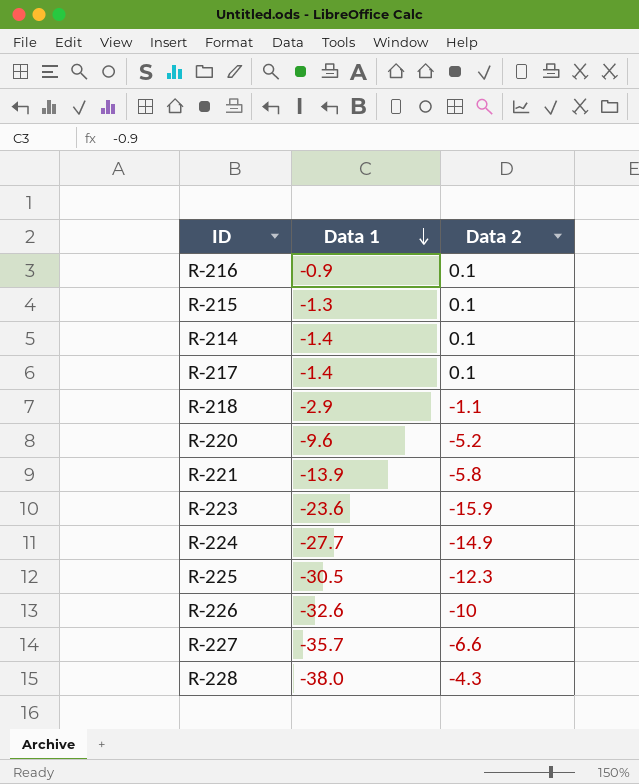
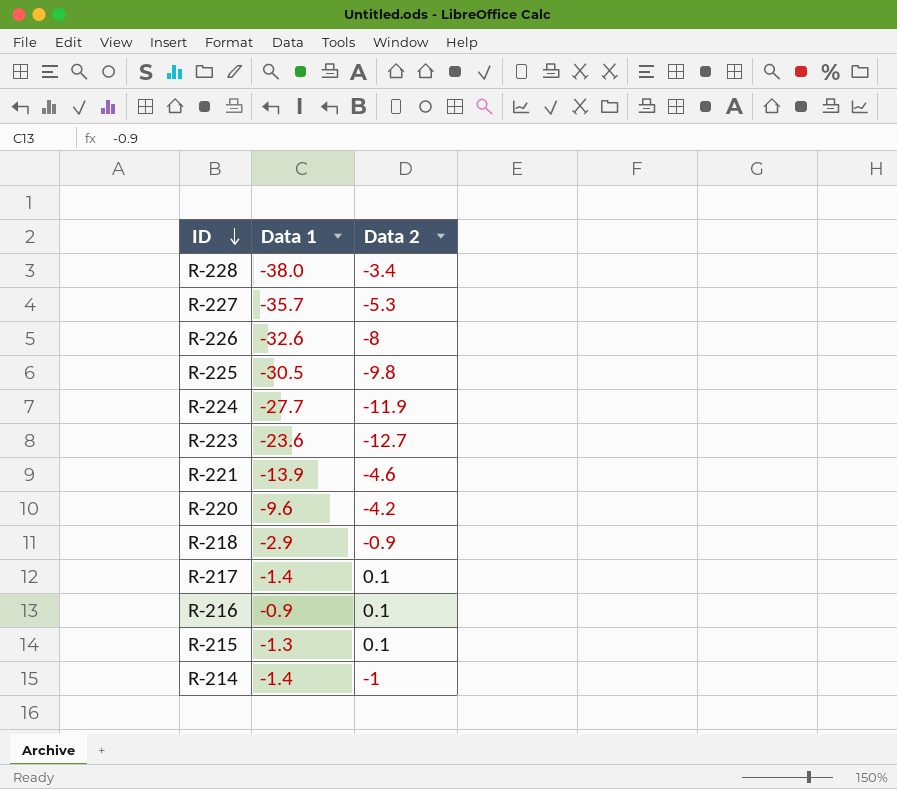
row order: Data 1 descending -> ID descending
R-228 | Data 2: -4.3 -> -3.4
R-227 | Data 2: -6.6 -> -5.3
R-226 | Data 2: -10 -> -8
R-225 | Data 2: -12.3 -> -9.8
R-224 | Data 2: -14.9 -> -11.9
R-223 | Data 2: -15.9 -> -12.7
R-221 | Data 2: -5.8 -> -4.6
R-220 | Data 2: -5.2 -> -4.2
R-218 | Data 2: -1.1 -> -0.9
R-214 | Data 2: 0.1 -> -1

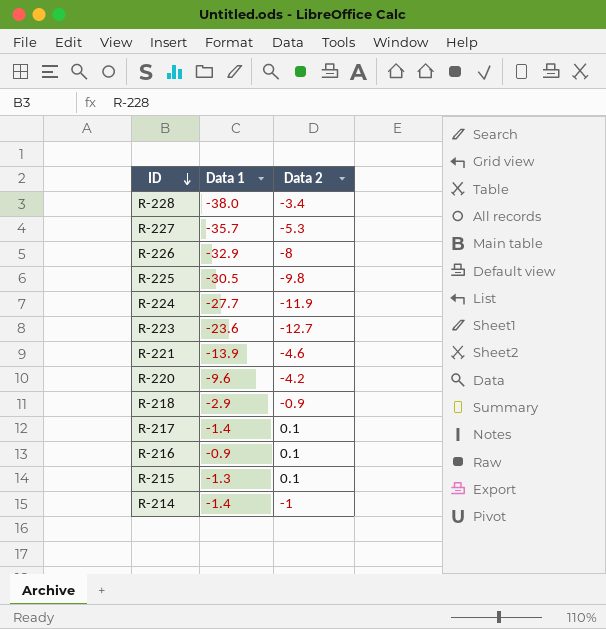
R-226 | Data 1: -32.6 -> -32.9

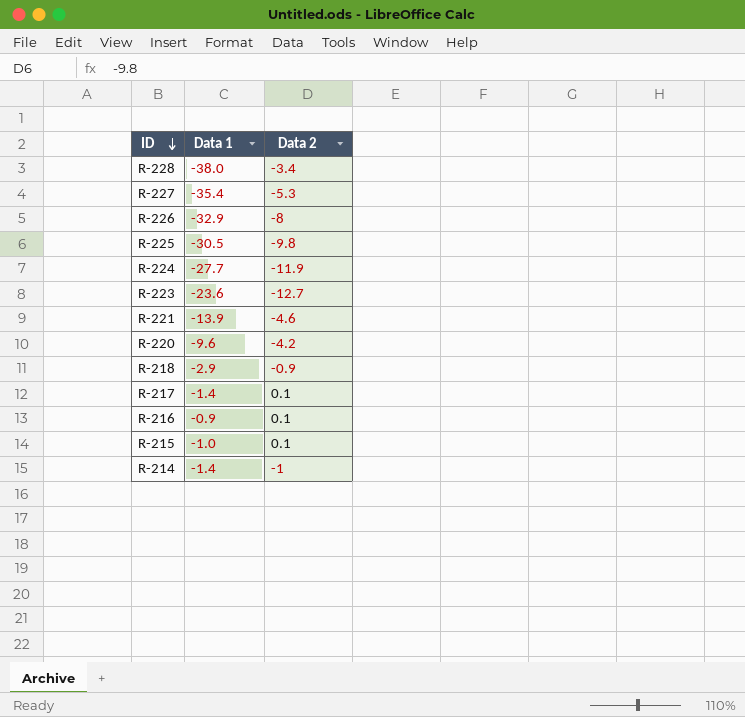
R-227 | Data 1: -35.7 -> -35.4
R-215 | Data 1: -1.3 -> -1.0

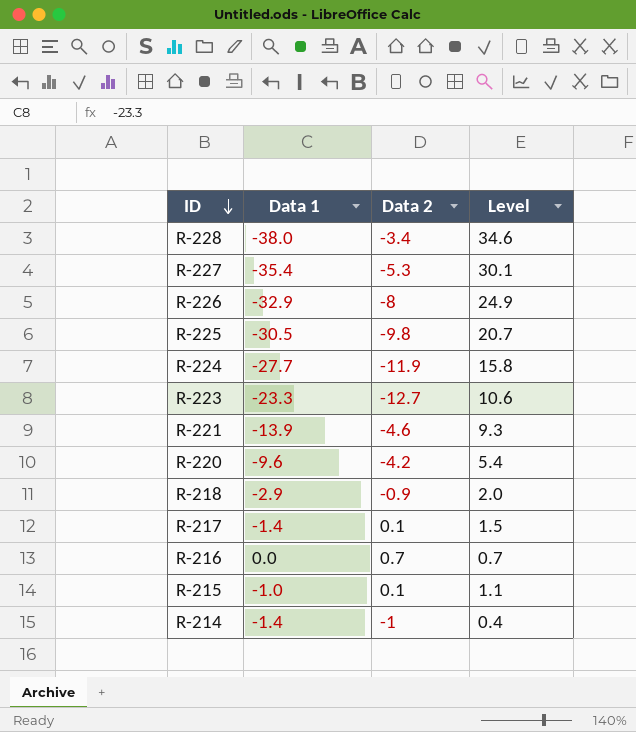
column Level | formula: none -> [Data 2] - [Data 1]
R-223 | Data 1: -23.6 -> -23.3
R-216 | Data 1: -0.9 -> 0.0
R-216 | Data 2: 0.1 -> 0.7

